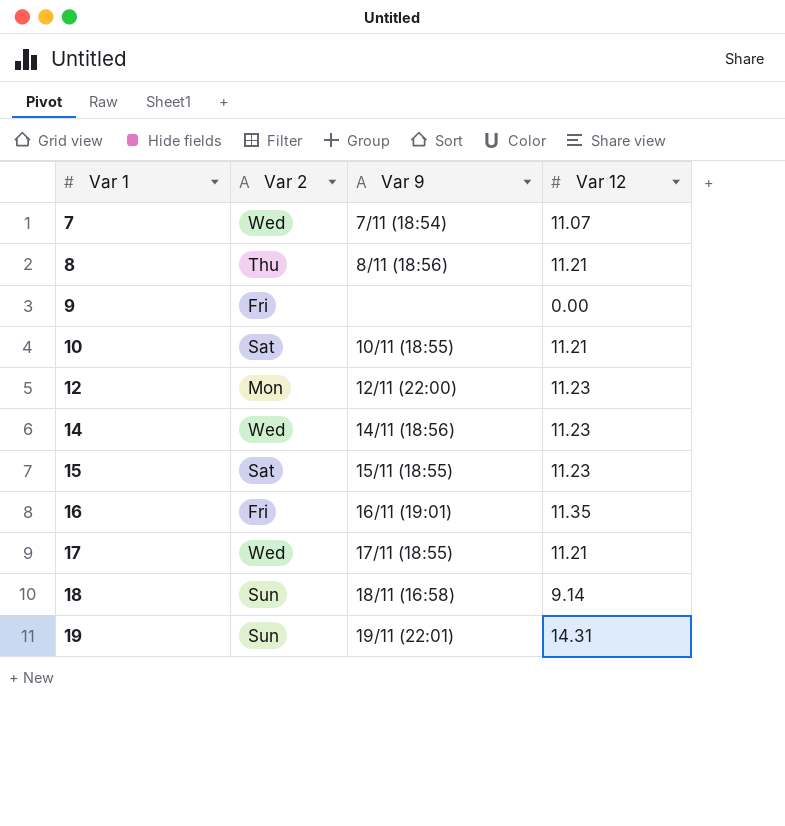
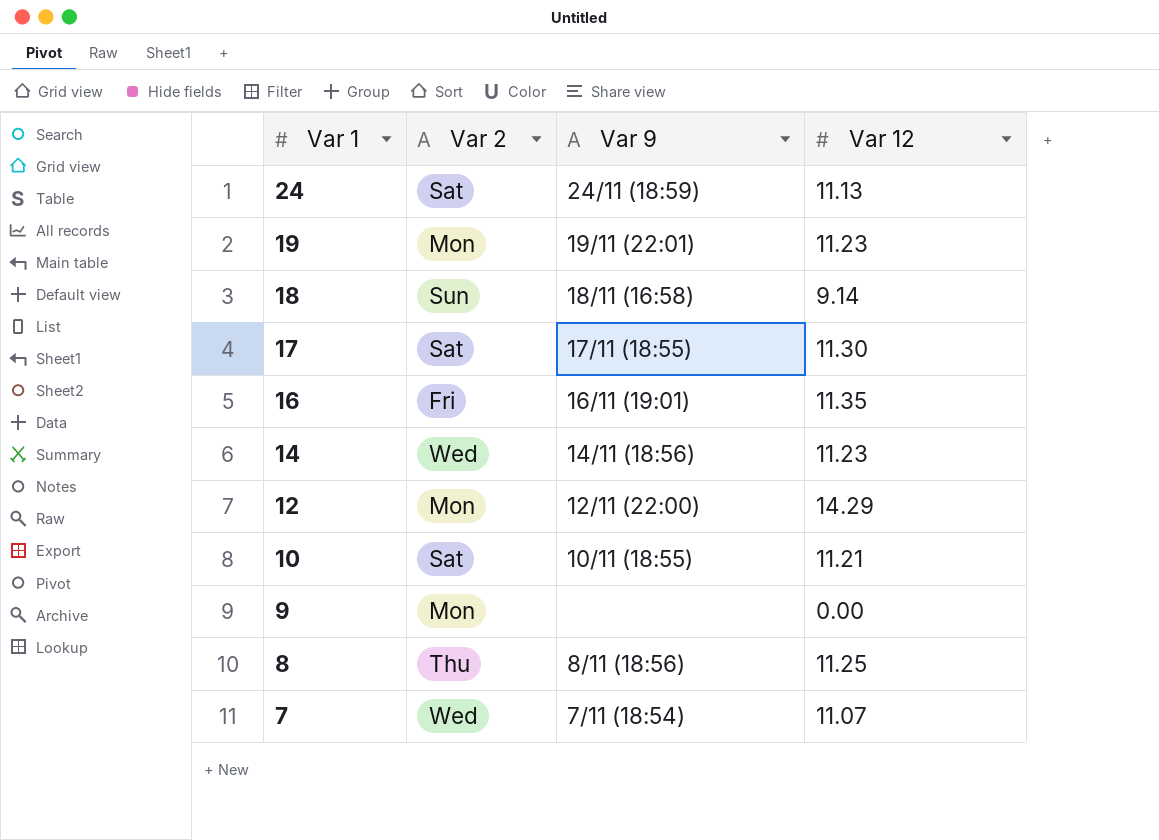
row order: Var 1 ascending -> Var 1 descending
row 15: Sat | 15/11 (18:55) | 11.23 -> none
row 24: none -> Sat | 24/11 (18:59) | 11.13
19 | Var 2: Sun -> Mon
19 | Var 12: 14.31 -> 11.23
17 | Var 2: Wed -> Sat
17 | Var 12: 11.21 -> 11.30
12 | Var 12: 11.23 -> 14.29
9 | Var 2: Fri -> Mon
8 | Var 12: 11.21 -> 11.25

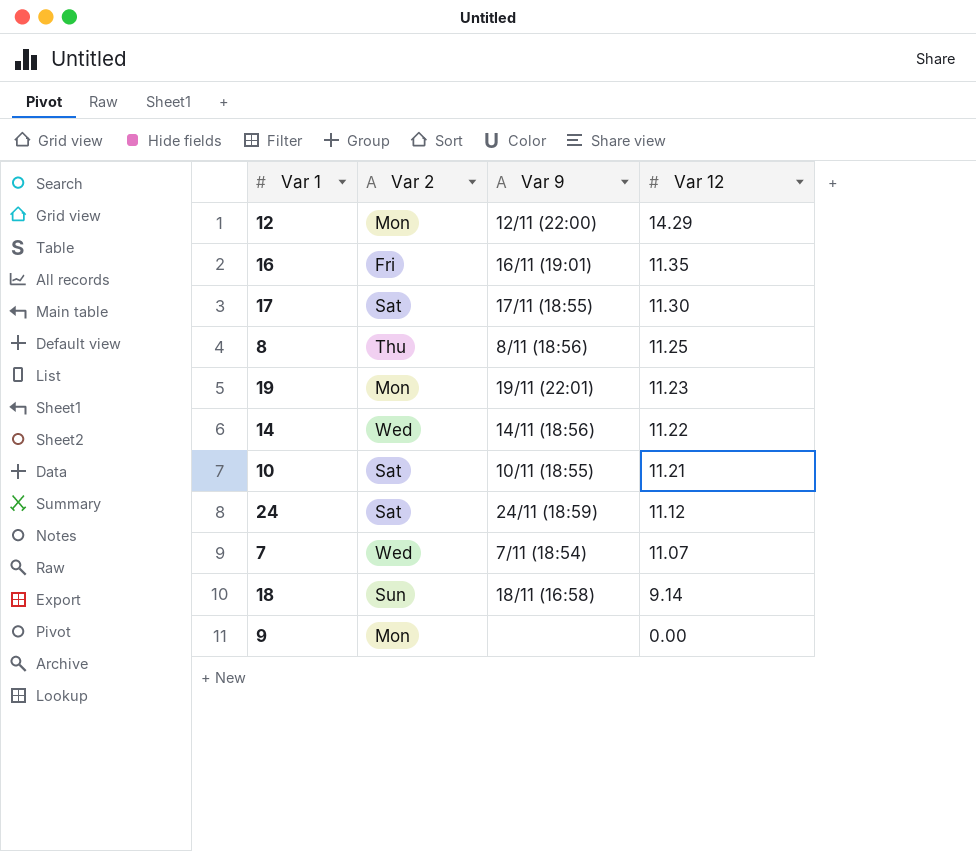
row order: Var 1 descending -> Var 12 descending
14 | Var 12: 11.23 -> 11.22
24 | Var 12: 11.13 -> 11.12

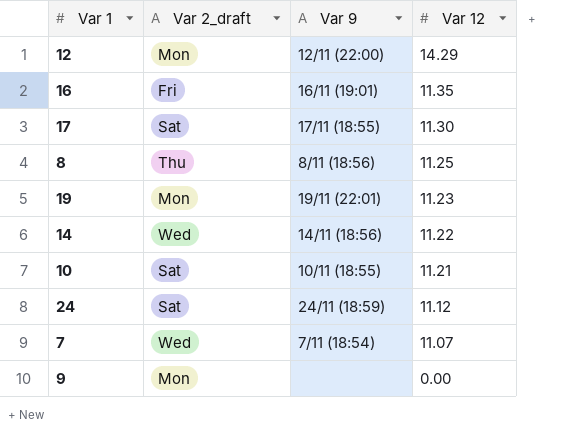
column name: Var 2 -> Var 2_draft
row 18: Sun | 18/11 (16:58) | 9.14 -> none

